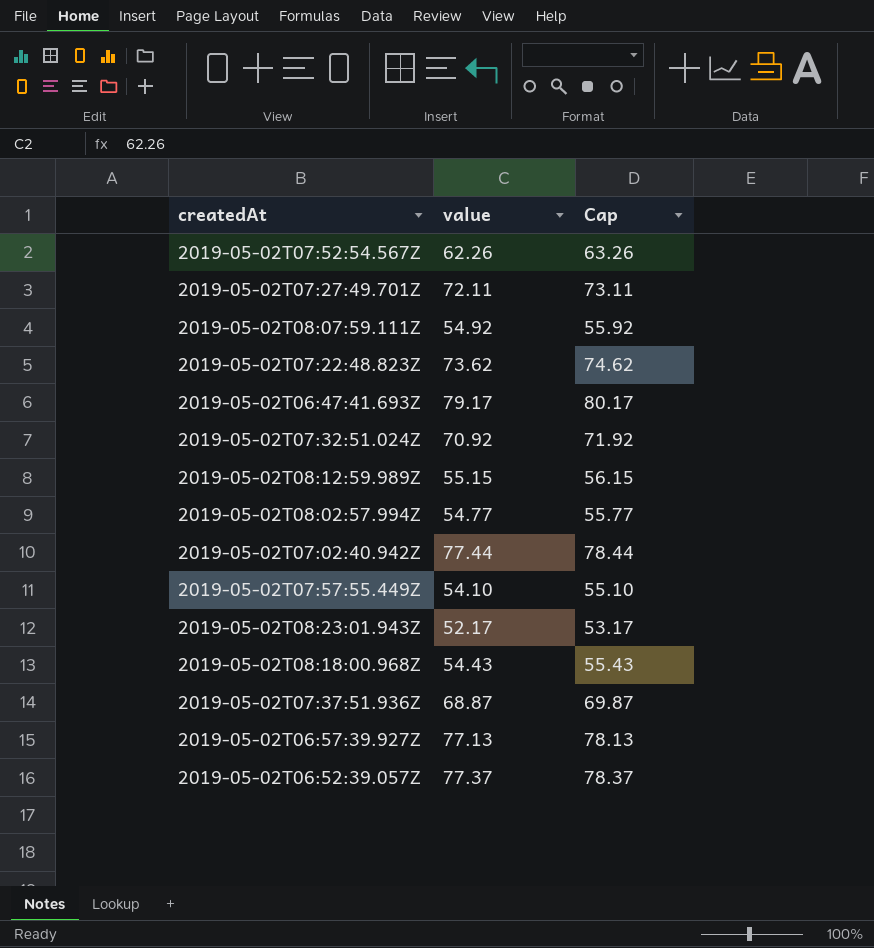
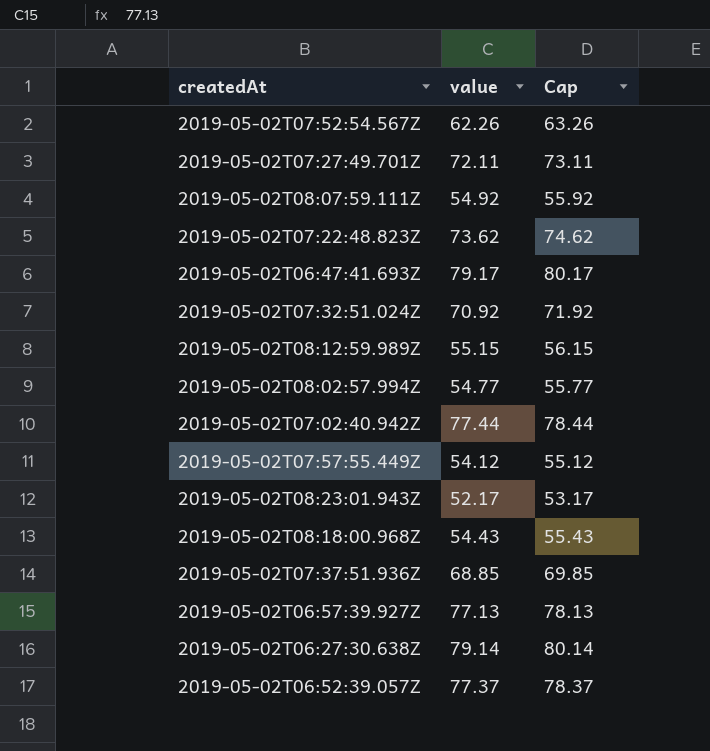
2019-05-02T07:57:55.449Z | value: 54.10 -> 54.12
2019-05-02T07:57:55.449Z | Cap: 55.10 -> 55.12
2019-05-02T07:37:51.936Z | value: 68.87 -> 68.85
2019-05-02T07:37:51.936Z | Cap: 69.87 -> 69.85
row 2019-05-02T06:27:30.638Z: none -> 79.14 | 80.14

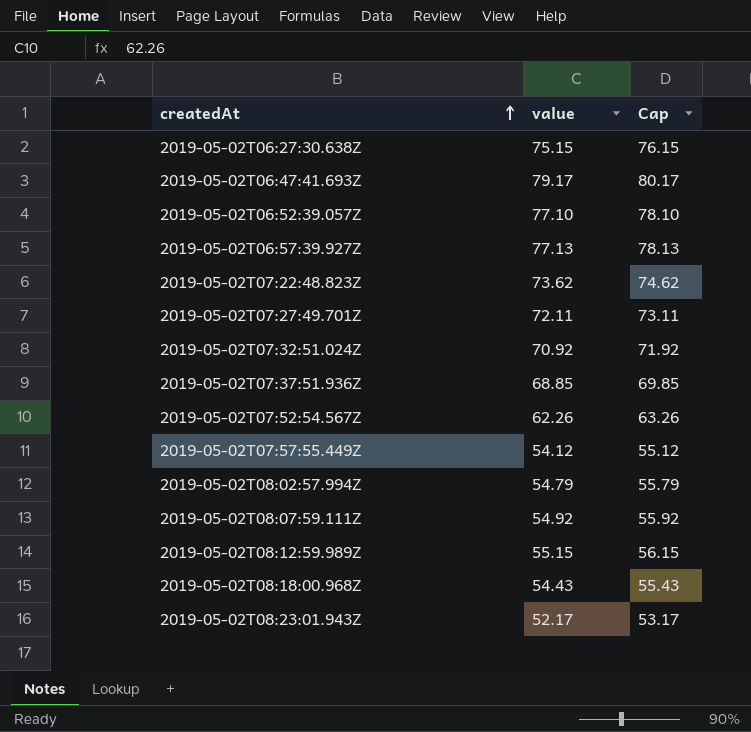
row order: none -> createdAt ascending
row 2019-05-02T07:02:40.942Z: 77.44 | 78.44 -> none
2019-05-02T06:27:30.638Z | value: 79.14 -> 75.15
2019-05-02T06:27:30.638Z | Cap: 80.14 -> 76.15
2019-05-02T06:52:39.057Z | value: 77.37 -> 77.10
2019-05-02T06:52:39.057Z | Cap: 78.37 -> 78.10
2019-05-02T08:02:57.994Z | value: 54.77 -> 54.79
2019-05-02T08:02:57.994Z | Cap: 55.77 -> 55.79

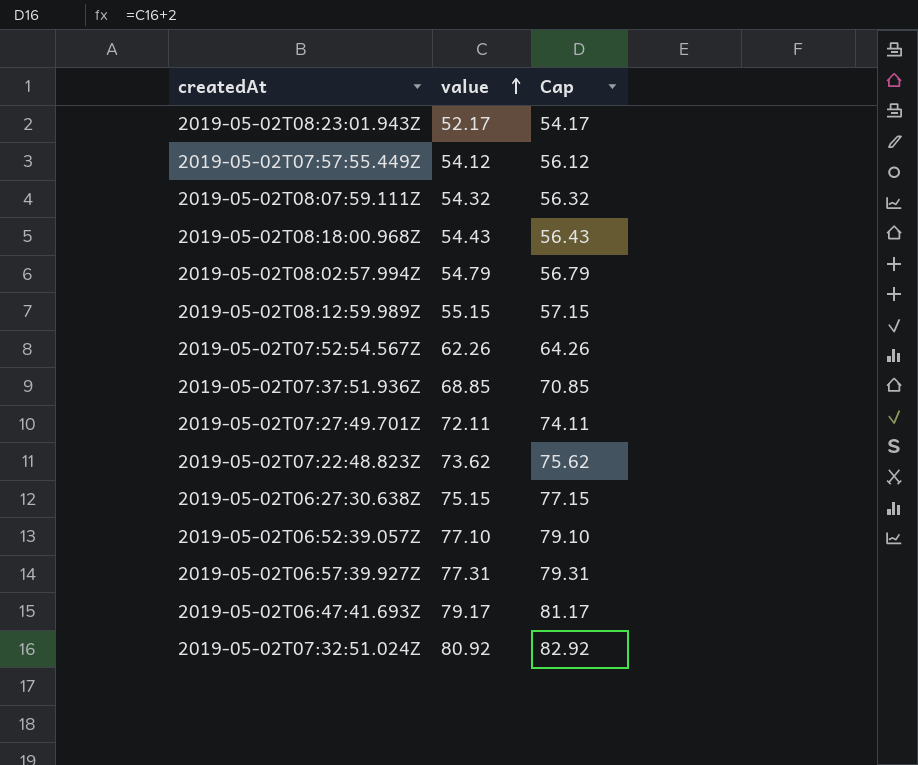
row order: createdAt ascending -> value ascending
column Cap | formula: [value] + 1 -> [value] + 2
2019-05-02T08:07:59.111Z | value: 54.92 -> 54.32
2019-05-02T06:57:39.927Z | value: 77.13 -> 77.31
2019-05-02T07:32:51.024Z | value: 70.92 -> 80.92

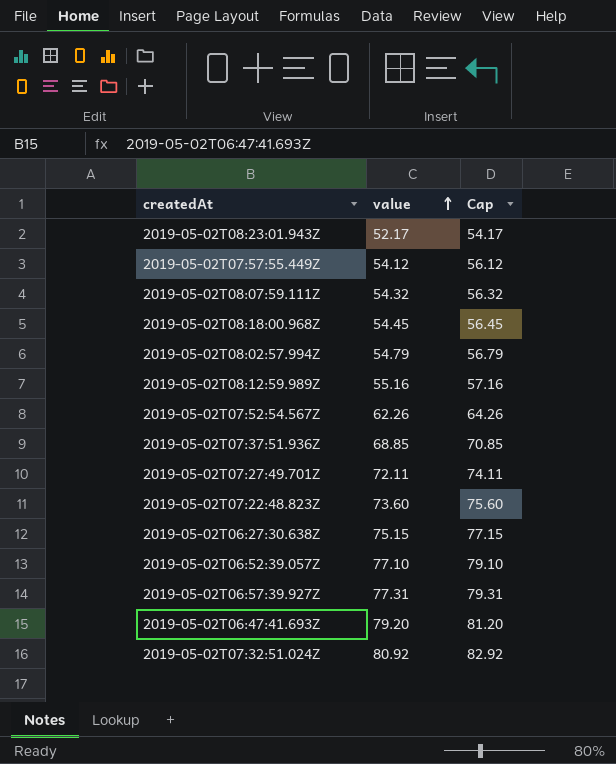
2019-05-02T08:18:00.968Z | value: 54.43 -> 54.45
2019-05-02T08:18:00.968Z | Cap: 56.43 -> 56.45
2019-05-02T08:12:59.989Z | value: 55.15 -> 55.16
2019-05-02T08:12:59.989Z | Cap: 57.15 -> 57.16
2019-05-02T07:22:48.823Z | value: 73.62 -> 73.60
2019-05-02T07:22:48.823Z | Cap: 75.62 -> 75.60
2019-05-02T06:47:41.693Z | value: 79.17 -> 79.20
2019-05-02T06:47:41.693Z | Cap: 81.17 -> 81.20

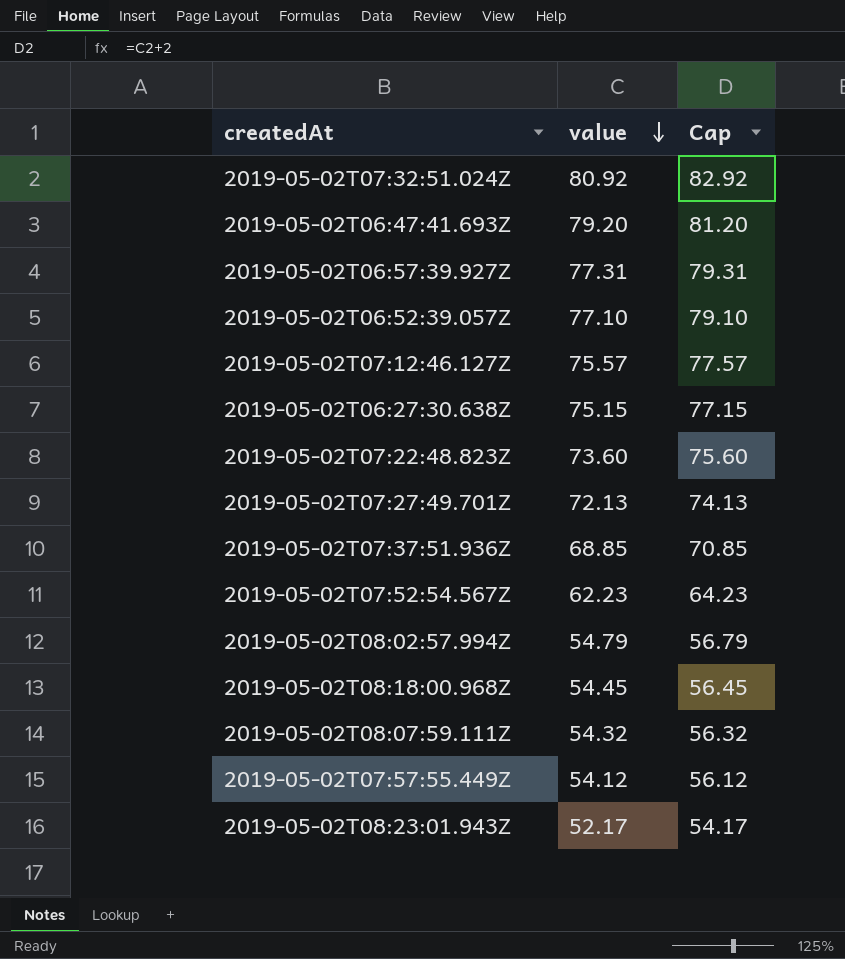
row order: value ascending -> value descending
row 2019-05-02T08:12:59.989Z: 55.16 | 57.16 -> none
row 2019-05-02T07:12:46.127Z: none -> 75.57 | 77.57
2019-05-02T07:27:49.701Z | value: 72.11 -> 72.13
2019-05-02T07:27:49.701Z | Cap: 74.11 -> 74.13
2019-05-02T07:52:54.567Z | value: 62.26 -> 62.23
2019-05-02T07:52:54.567Z | Cap: 64.26 -> 64.23

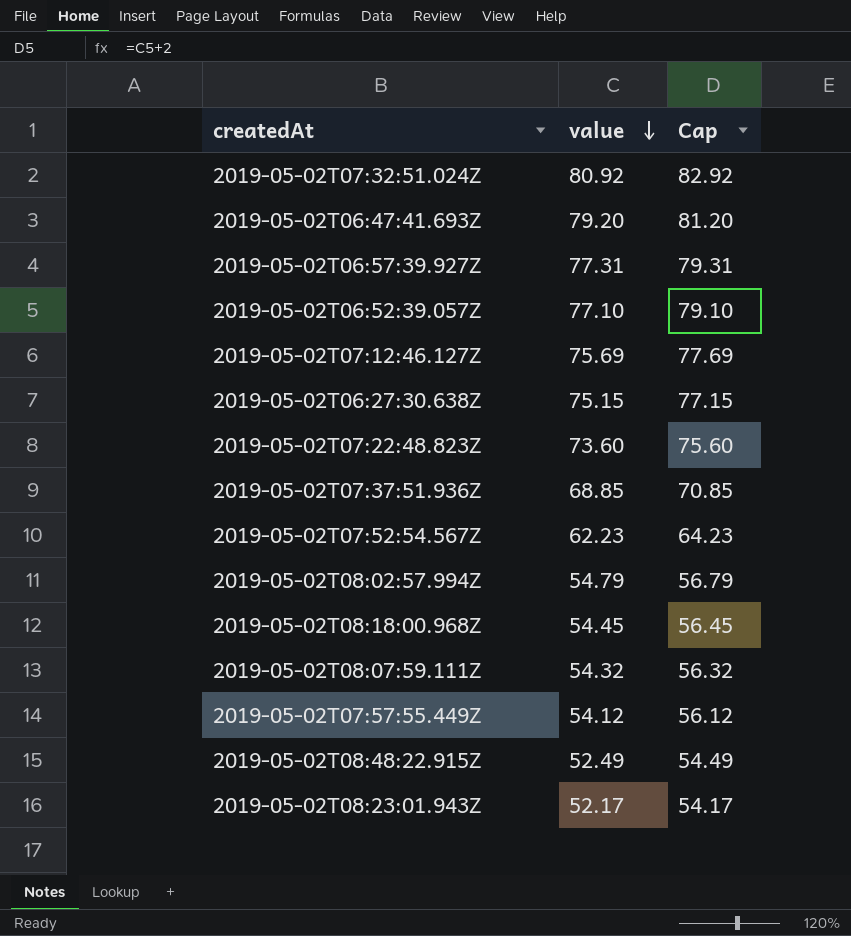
row 2019-05-02T07:27:49.701Z: 72.13 | 74.13 -> none
2019-05-02T07:12:46.127Z | value: 75.57 -> 75.69
2019-05-02T07:12:46.127Z | Cap: 77.57 -> 77.69
row 2019-05-02T08:48:22.915Z: none -> 52.49 | 54.49

